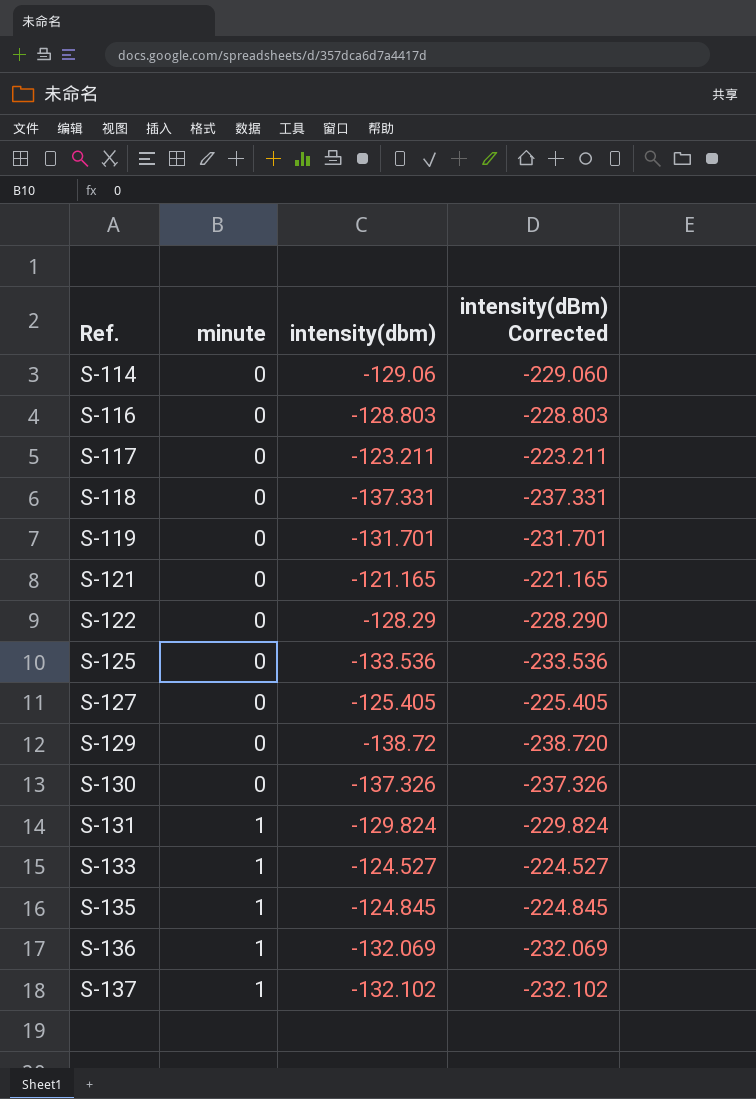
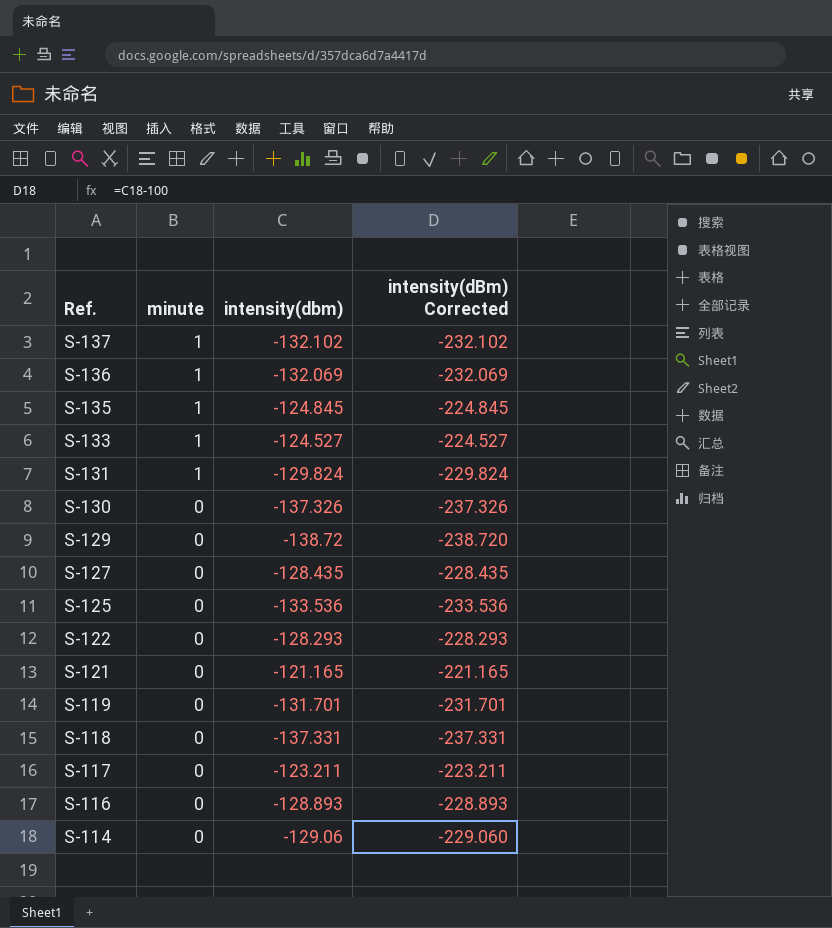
row order: Ref. ascending -> Ref. descending
S-127 | intensity(dbm): -125.405 -> -128.435
S-127 | intensity(dBm) Corrected: -225.405 -> -228.435
S-122 | intensity(dbm): -128.29 -> -128.293
S-122 | intensity(dBm) Corrected: -228.290 -> -228.293
S-116 | intensity(dbm): -128.803 -> -128.893
S-116 | intensity(dBm) Corrected: -228.803 -> -228.893

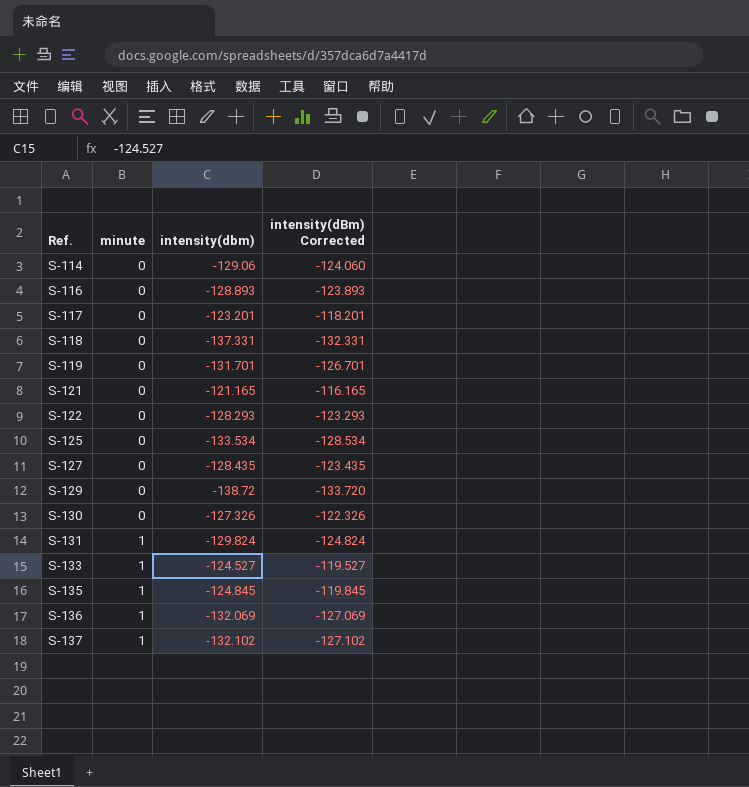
row order: Ref. descending -> Ref. ascending
column intensity(dBm) Corrected | formula: [intensity(dbm)] - 100 -> [intensity(dbm)] + 5
S-117 | intensity(dbm): -123.211 -> -123.201
S-125 | intensity(dbm): -133.536 -> -133.534
S-130 | intensity(dbm): -137.326 -> -127.326

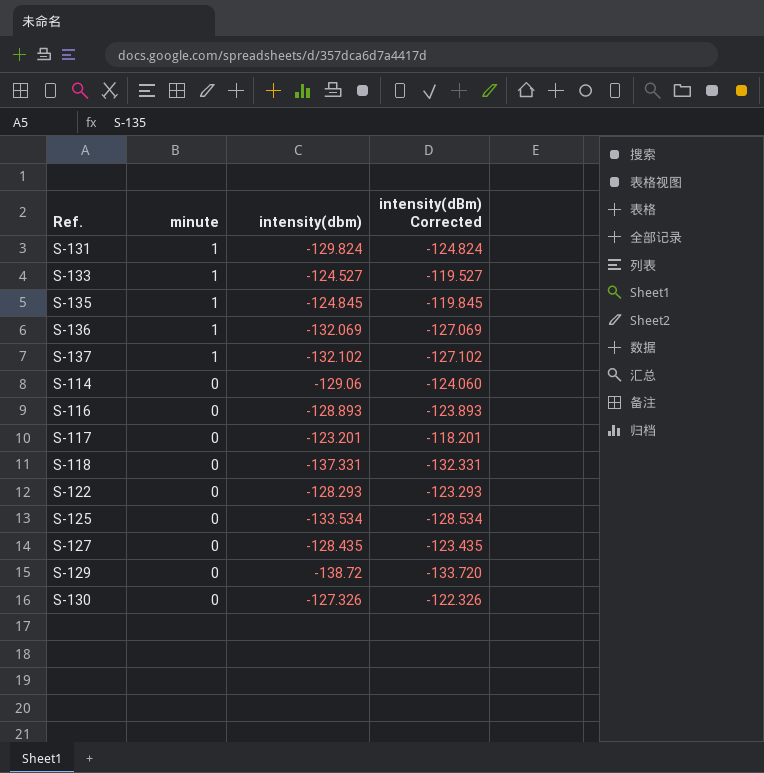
row order: Ref. ascending -> minute descending
row S-119: 0 | -131.701 | -126.701 -> none
row S-121: 0 | -121.165 | -116.165 -> none

